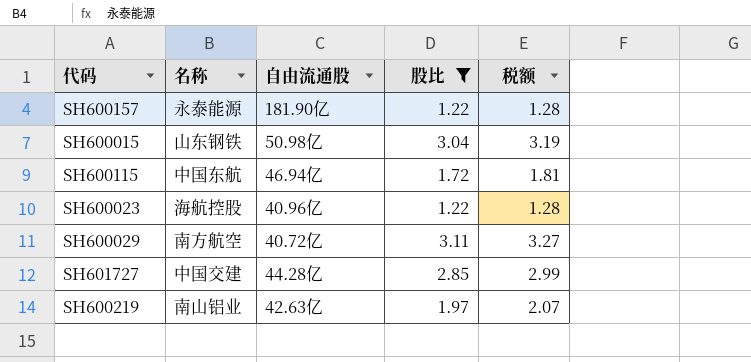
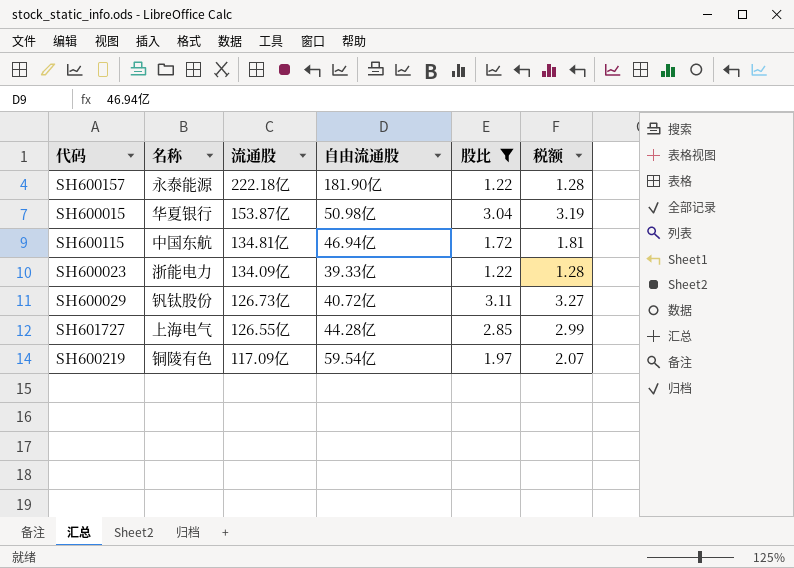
column 流通股 | position: none -> 3
SH600015 | 名称: 山东钢铁 -> 华夏银行
SH600023 | 名称: 海航控股 -> 浙能电力
SH600023 | 自由流通股: 40.96亿 -> 39.33亿
SH600029 | 名称: 南方航空 -> 钒钛股份
SH601727 | 名称: 中国交建 -> 上海电气
SH600219 | 名称: 南山铝业 -> 铜陵有色
SH600219 | 自由流通股: 42.63亿 -> 59.54亿

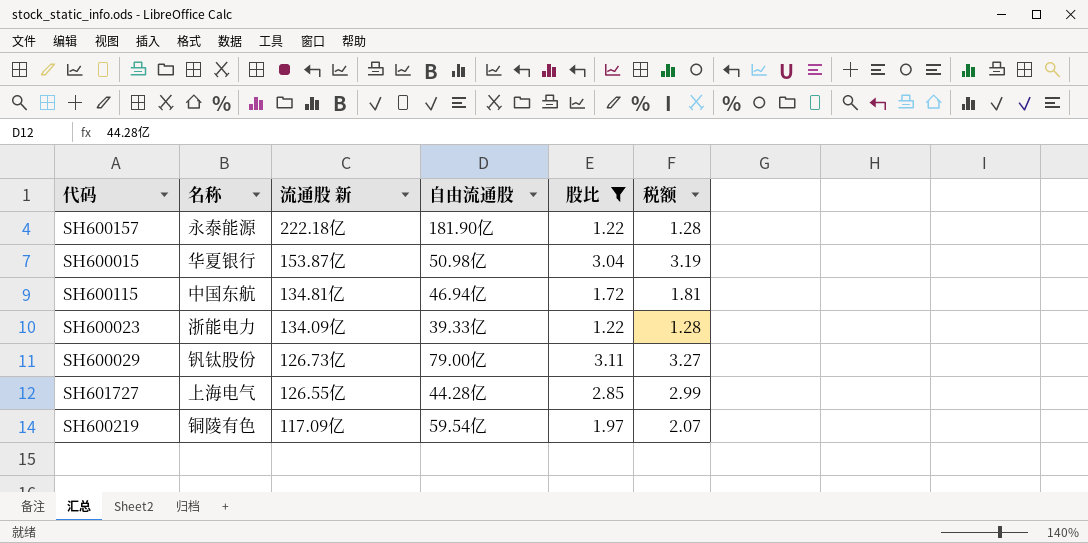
column name: 流通股 -> 流通股 新
SH600029 | 自由流通股: 40.72亿 -> 79.00亿

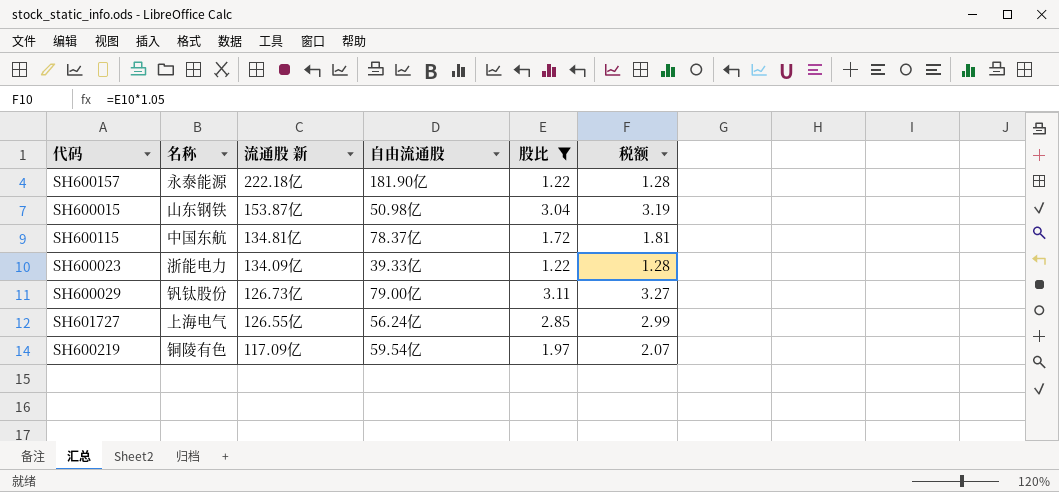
SH600015 | 名称: 华夏银行 -> 山东钢铁
SH600115 | 自由流通股: 46.94亿 -> 78.37亿
SH601727 | 自由流通股: 44.28亿 -> 56.24亿

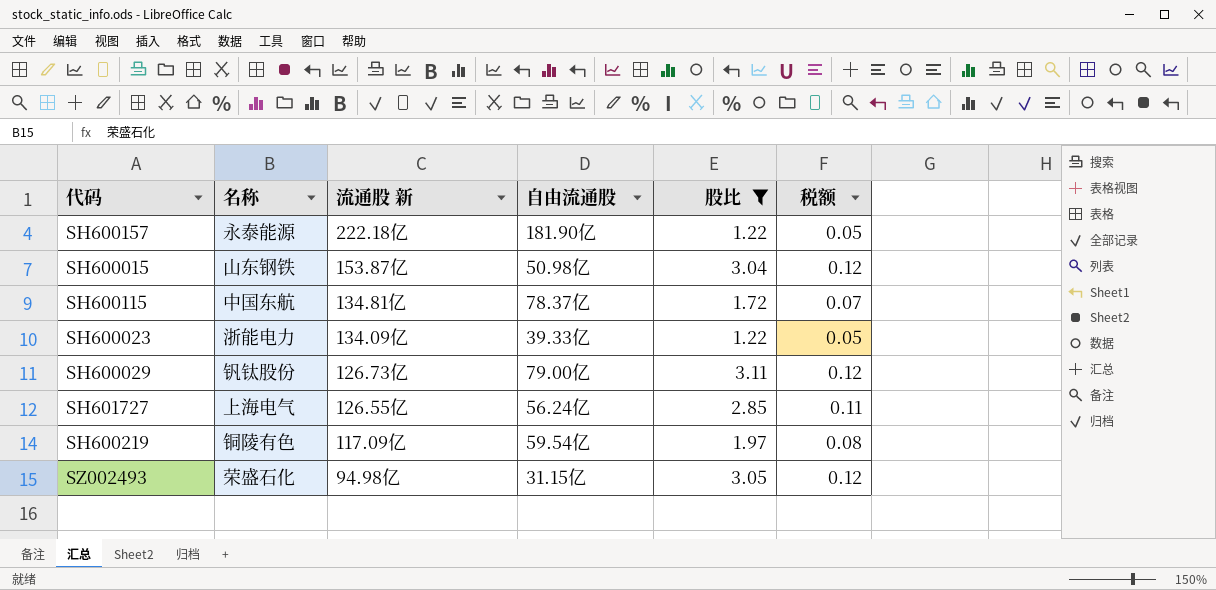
column 税额 | formula: [股比] * 1.05 -> [股比] * 0.04
row SZ002493: none -> 荣盛石化 | 94.98亿 | 31.15亿 | 3.05 | 0.12

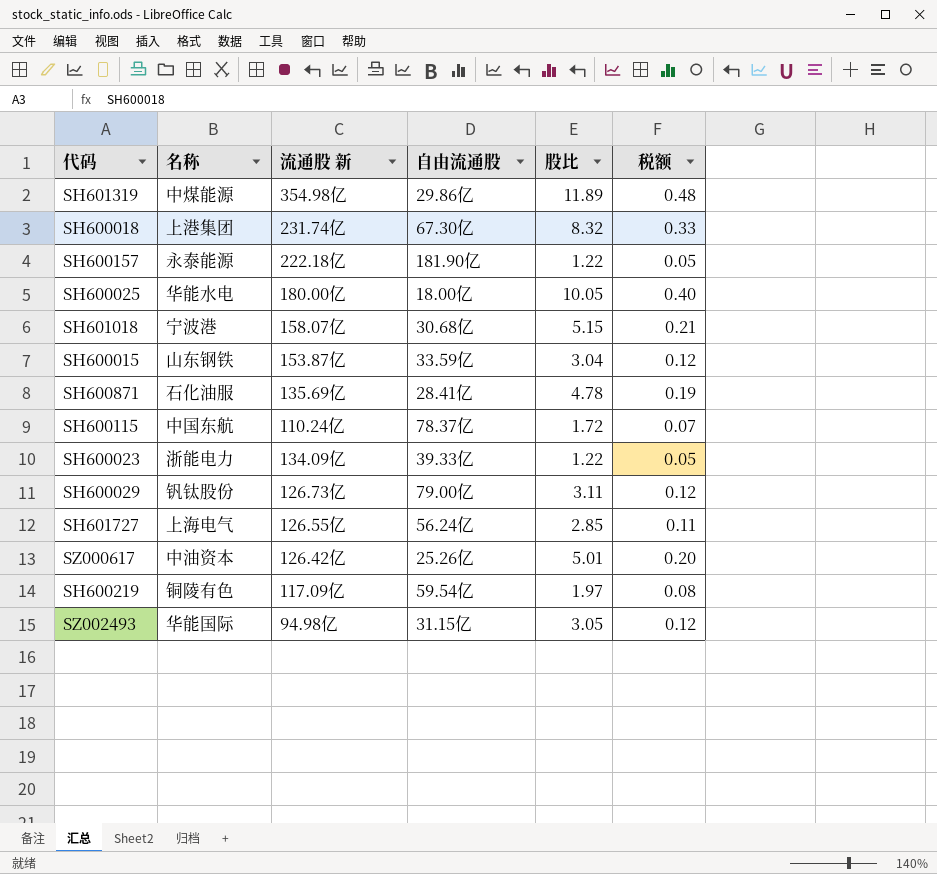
filter: 股比 <= 3.11 -> none
SH600015 | 自由流通股: 50.98亿 -> 33.59亿
SH600115 | 流通股 新: 134.81亿 -> 110.24亿
SZ002493 | 名称: 荣盛石化 -> 华能国际

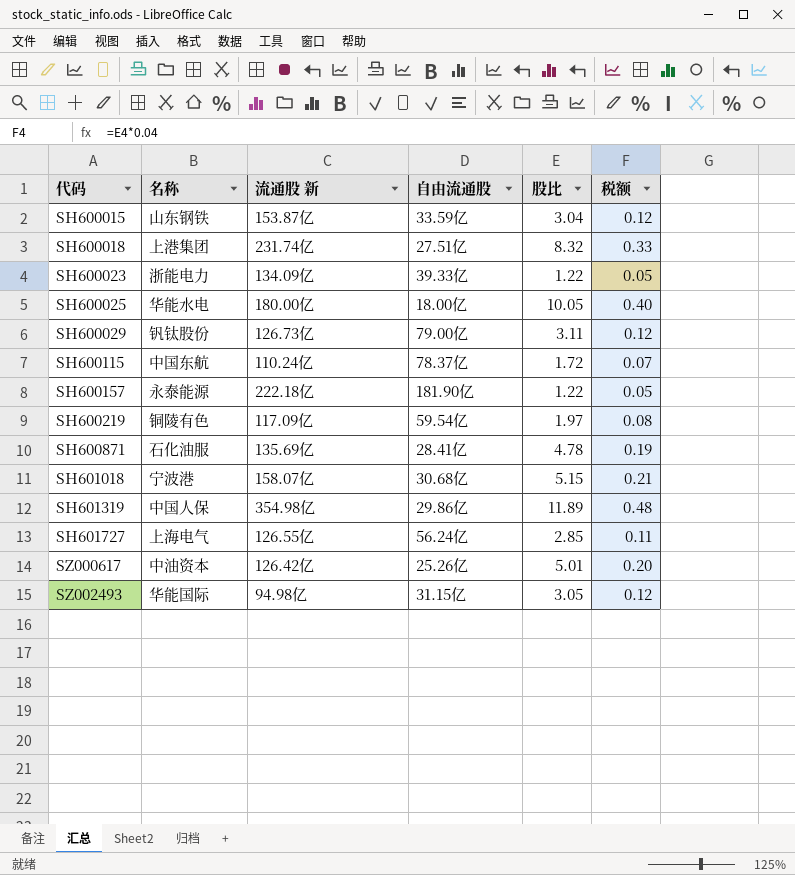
row order: none -> 代码 ascending
SH600018 | 自由流通股: 67.30亿 -> 27.51亿
SH601319 | 名称: 中煤能源 -> 中国人保

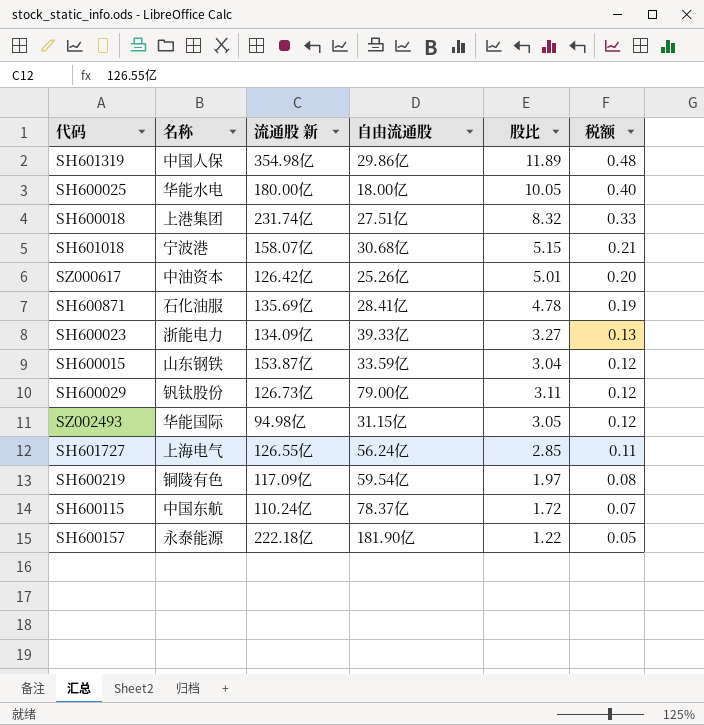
row order: 代码 ascending -> 税额 descending
SH600023 | 股比: 1.22 -> 3.27
SH600023 | 税额: 0.05 -> 0.13

